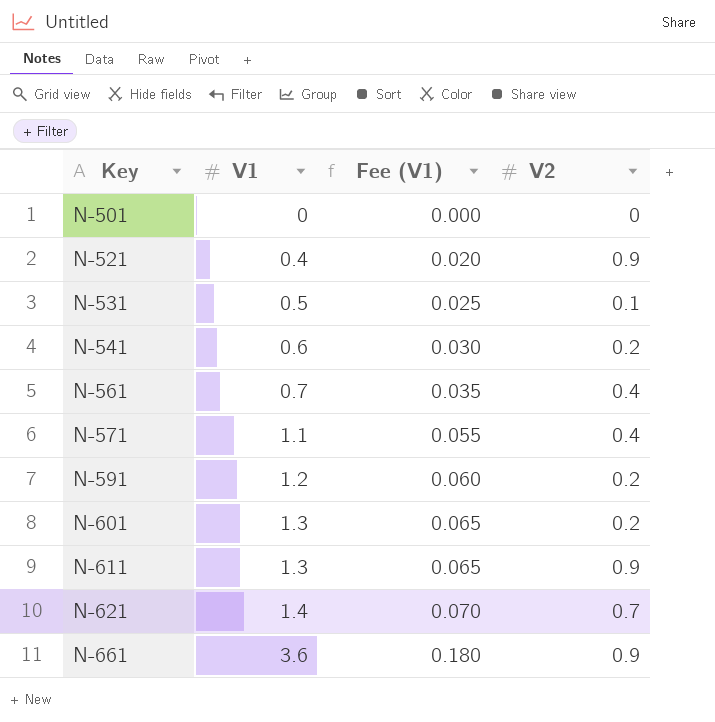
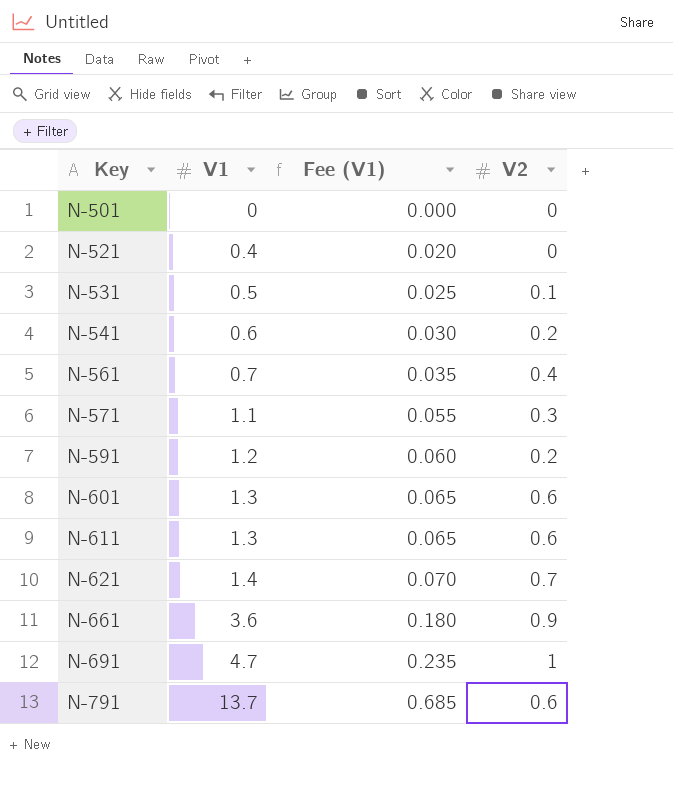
N-521 | V2: 0.9 -> 0
N-571 | V2: 0.4 -> 0.3
N-601 | V2: 0.2 -> 0.6
N-611 | V2: 0.9 -> 0.6
row N-691: none -> 4.7 | 0.235 | 1
row N-791: none -> 13.7 | 0.685 | 0.6

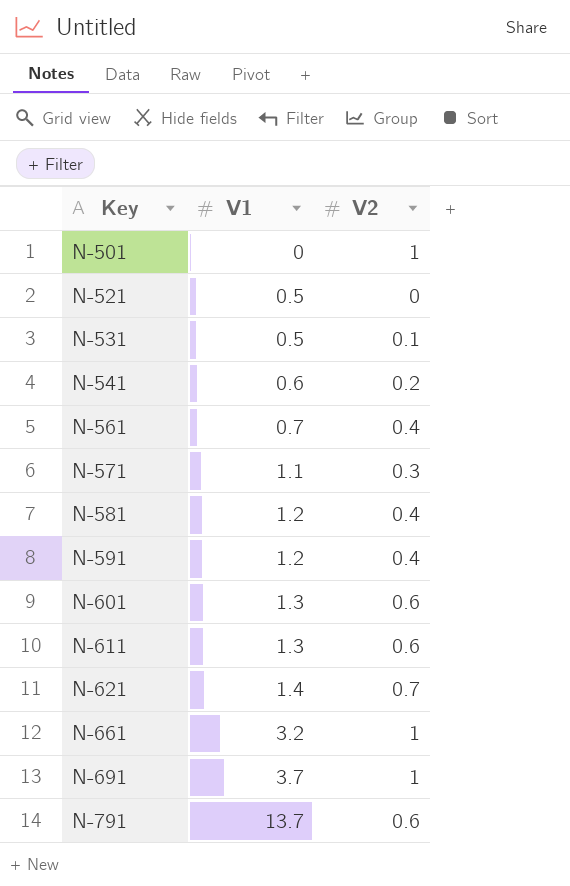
column Fee (V1) | formula: [V1] * 0.05 -> none
N-501 | V2: 0 -> 1
N-521 | V1: 0.4 -> 0.5
row N-581: none -> 1.2 | 0.4
N-591 | V2: 0.2 -> 0.4
N-661 | V1: 3.6 -> 3.2
N-661 | V2: 0.9 -> 1
N-691 | V1: 4.7 -> 3.7

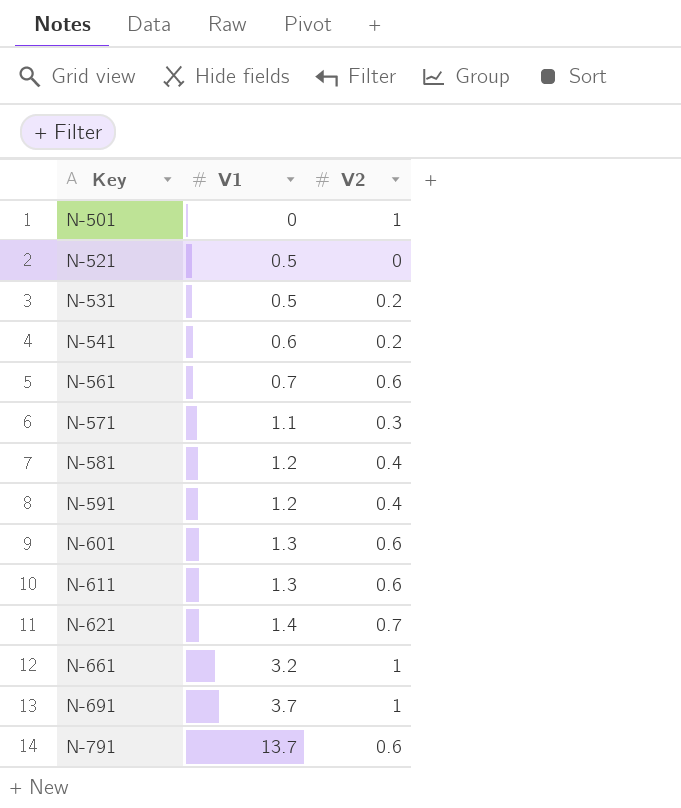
N-531 | V2: 0.1 -> 0.2
N-561 | V2: 0.4 -> 0.6

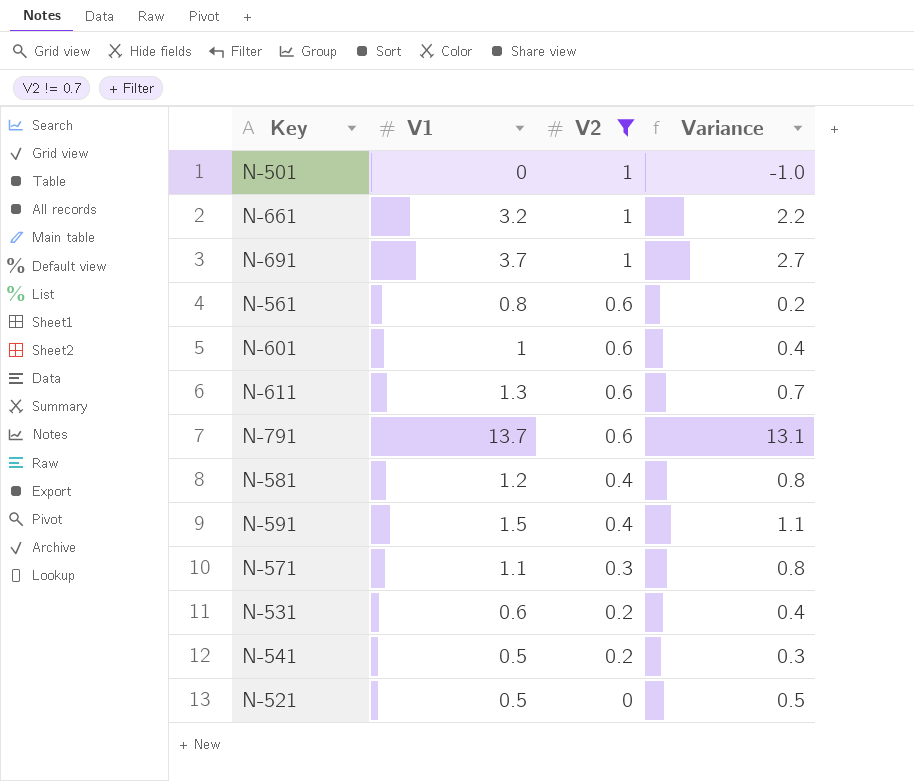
filter: none -> V2 != 0.7
row order: Key ascending -> V2 descending
column Variance | formula: none -> [V1] - [V2]
N-561 | V1: 0.7 -> 0.8
N-601 | V1: 1.3 -> 1
N-591 | V1: 1.2 -> 1.5
N-531 | V1: 0.5 -> 0.6
N-541 | V1: 0.6 -> 0.5

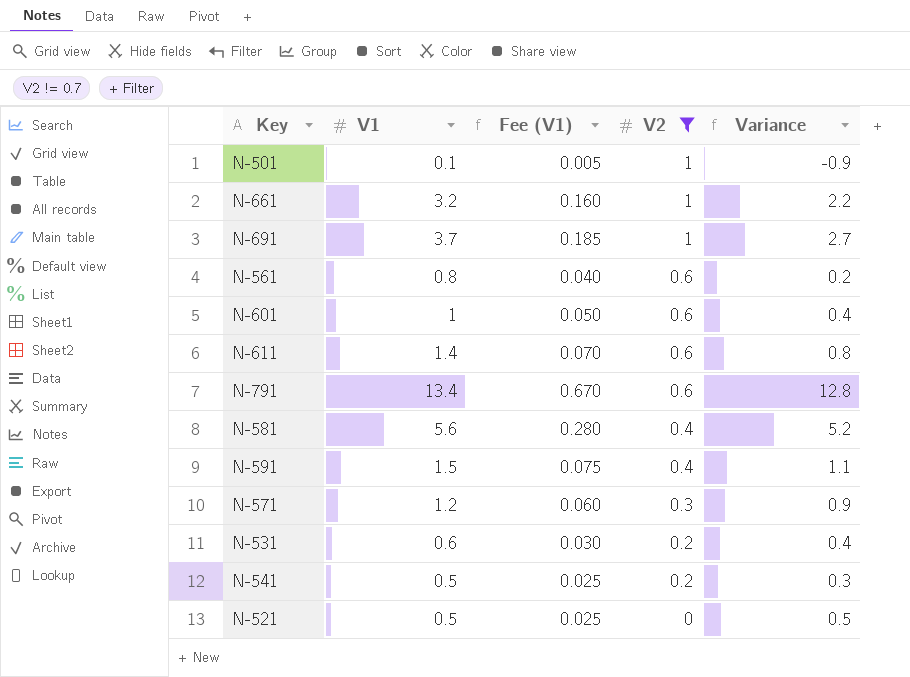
column Fee (V1) | formula: none -> [V1] * 0.05
N-501 | V1: 0 -> 0.1
N-501 | Variance: -1.0 -> -0.9
N-611 | V1: 1.3 -> 1.4
N-611 | Variance: 0.7 -> 0.8
N-791 | V1: 13.7 -> 13.4
N-791 | Variance: 13.1 -> 12.8
N-581 | V1: 1.2 -> 5.6
N-581 | Variance: 0.8 -> 5.2
N-571 | V1: 1.1 -> 1.2
N-571 | Variance: 0.8 -> 0.9

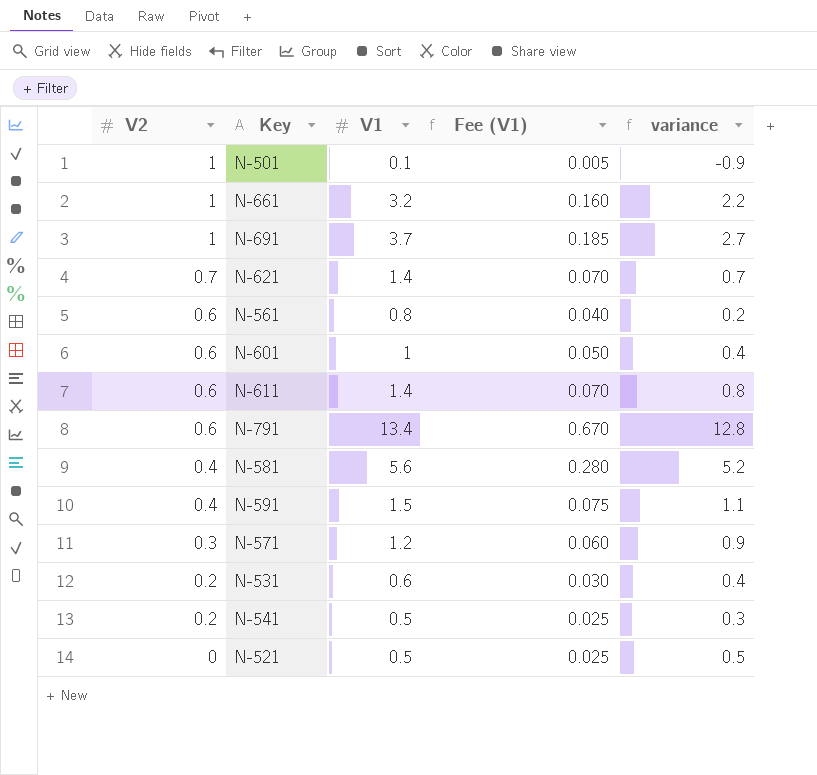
filter: V2 != 0.7 -> none
column V2 | position: 4 -> 1
column name: Variance -> variance

